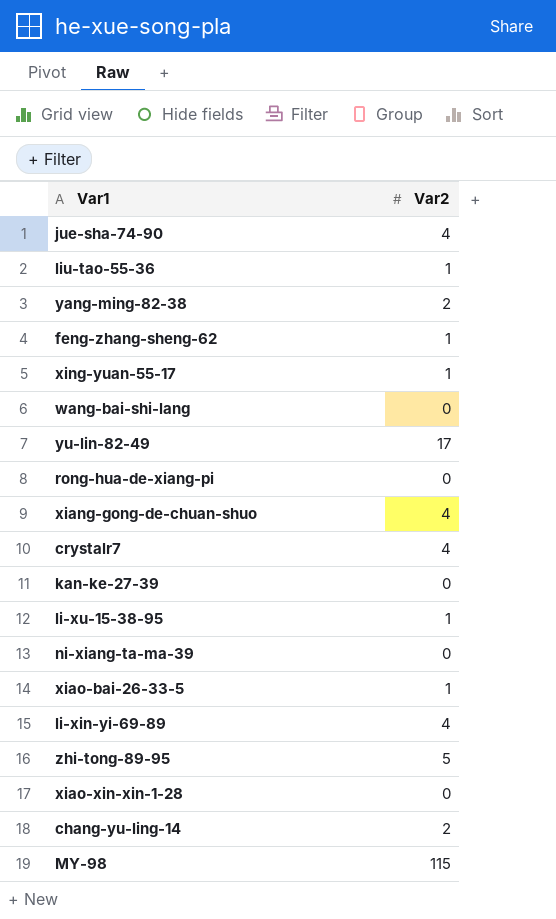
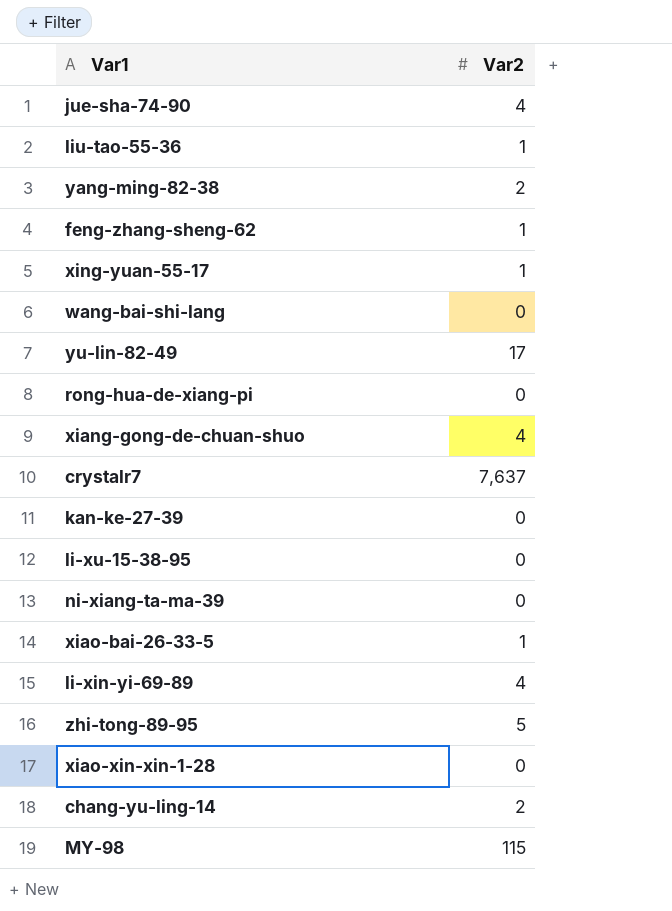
crystalr7 | Var2: 4 -> 7,637
li-xu-15-38-95 | Var2: 1 -> 0

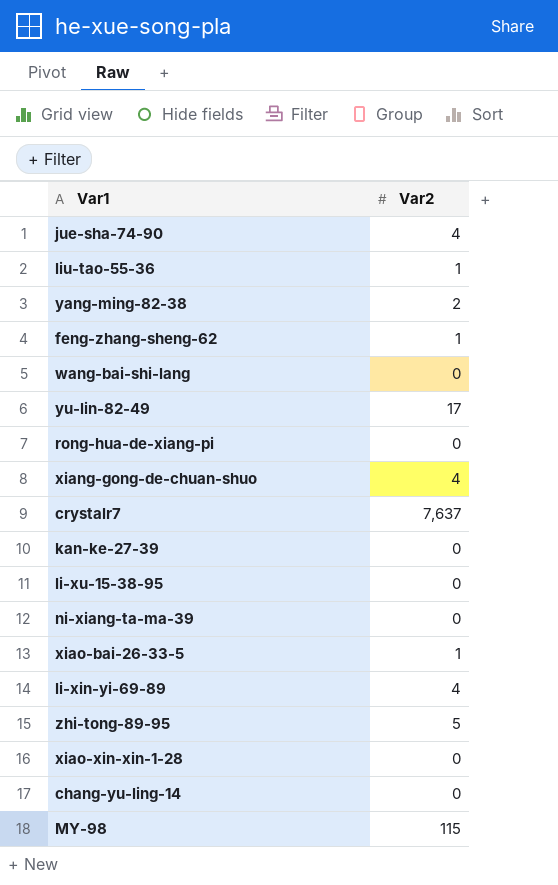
row xing-yuan-55-17: 1 -> none
chang-yu-ling-14 | Var2: 2 -> 0

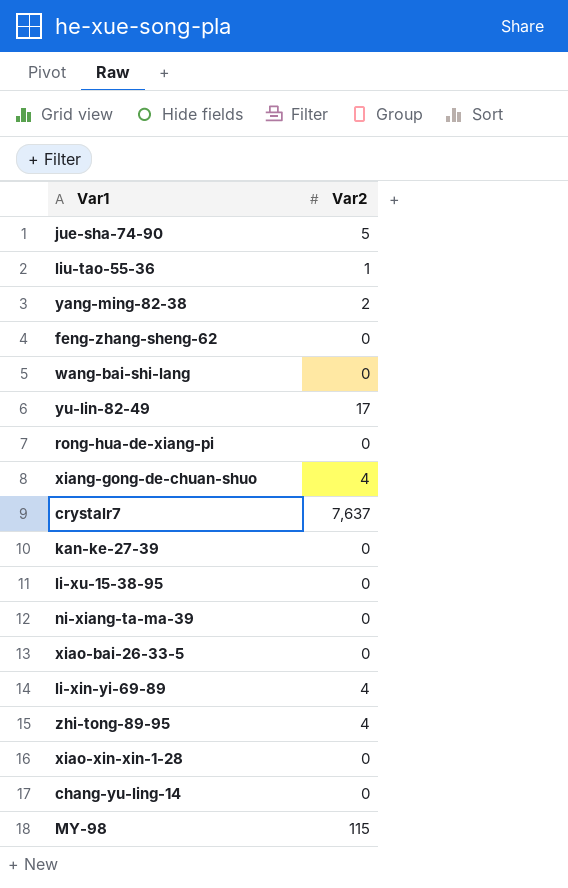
jue-sha-74-90 | Var2: 4 -> 5
feng-zhang-sheng-62 | Var2: 1 -> 0
xiao-bai-26-33-5 | Var2: 1 -> 0
zhi-tong-89-95 | Var2: 5 -> 4

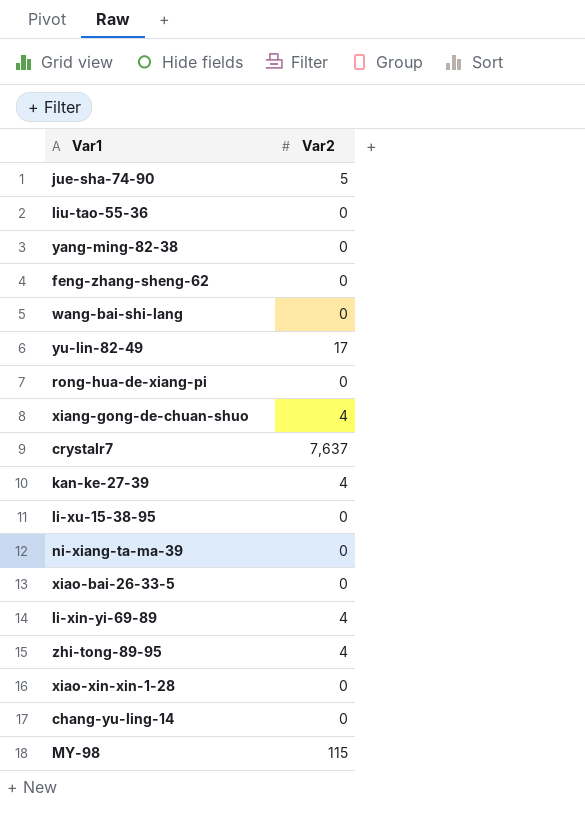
liu-tao-55-36 | Var2: 1 -> 0
yang-ming-82-38 | Var2: 2 -> 0
kan-ke-27-39 | Var2: 0 -> 4

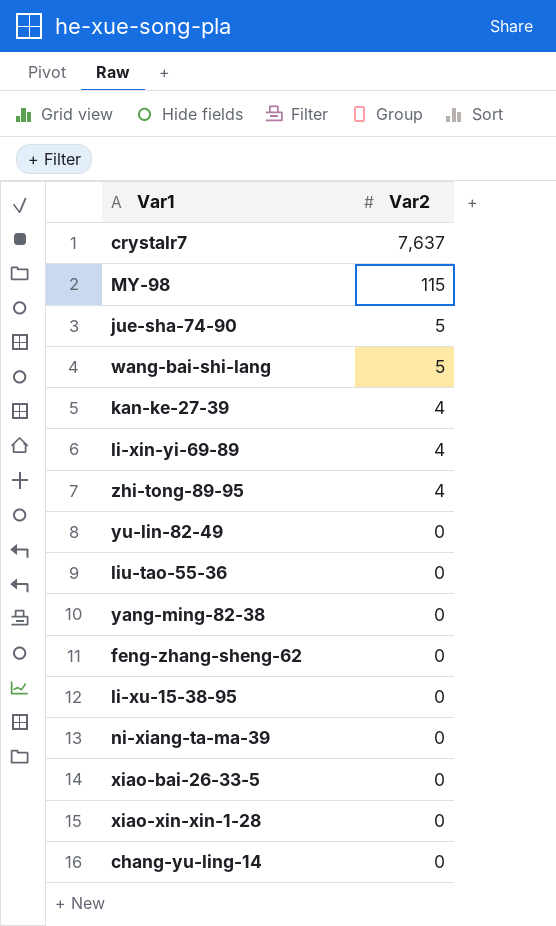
row order: none -> Var2 descending
row rong-hua-de-xiang-pi: 0 -> none
row xiang-gong-de-chuan-shuo: 4 -> none
wang-bai-shi-lang | Var2: 0 -> 5
yu-lin-82-49 | Var2: 17 -> 0

